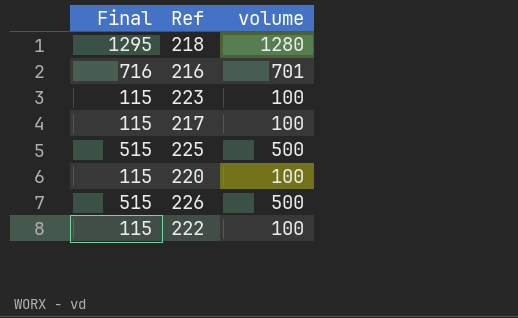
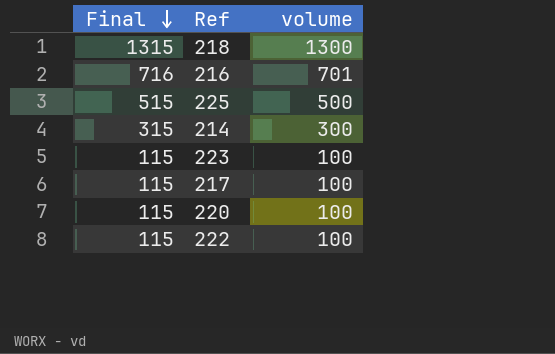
row order: none -> Final descending
row 226: 515 | 500 -> none
218 | Final: 1295 -> 1315
218 | volume: 1280 -> 1300
row 214: none -> 315 | 300

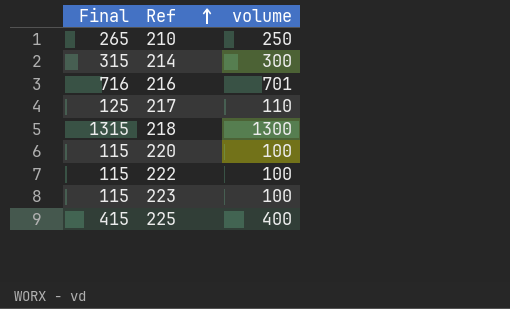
row order: Final descending -> Ref ascending
row 210: none -> 265 | 250
217 | Final: 115 -> 125
217 | volume: 100 -> 110
225 | Final: 515 -> 415
225 | volume: 500 -> 400

